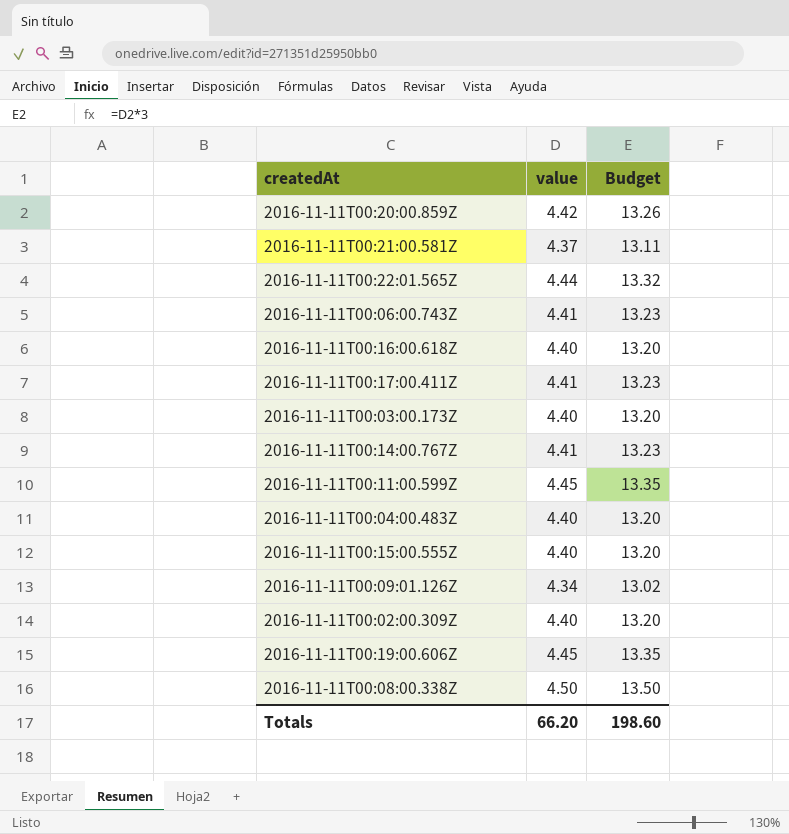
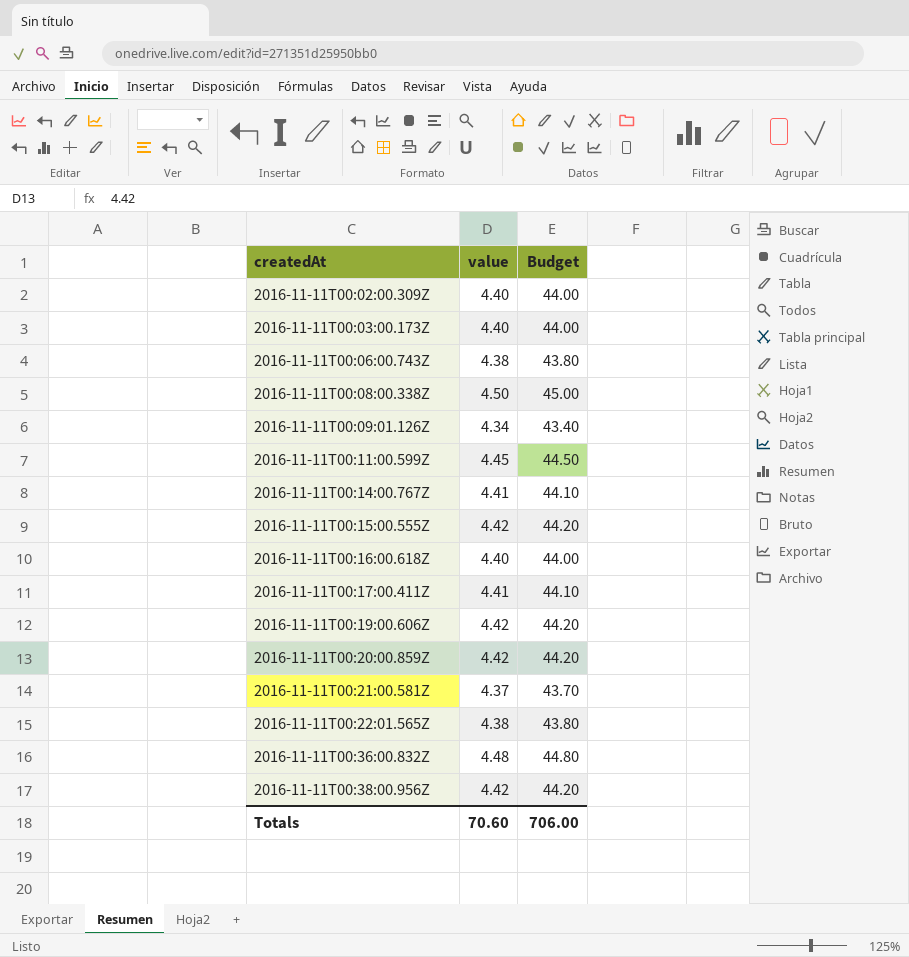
row order: none -> createdAt ascending
column Budget | formula: [value] * 3 -> [value] * 10
row 2016-11-11T00:04:00.483Z: 4.40 | 13.20 -> none
2016-11-11T00:06:00.743Z | value: 4.41 -> 4.38
2016-11-11T00:15:00.555Z | value: 4.40 -> 4.42
2016-11-11T00:19:00.606Z | value: 4.45 -> 4.42
2016-11-11T00:22:01.565Z | value: 4.44 -> 4.38
row 2016-11-11T00:36:00.832Z: none -> 4.48 | 44.80
row 2016-11-11T00:38:00.956Z: none -> 4.42 | 44.20
Totals | value: 66.20 -> 70.60
Totals | Budget: 198.60 -> 706.00

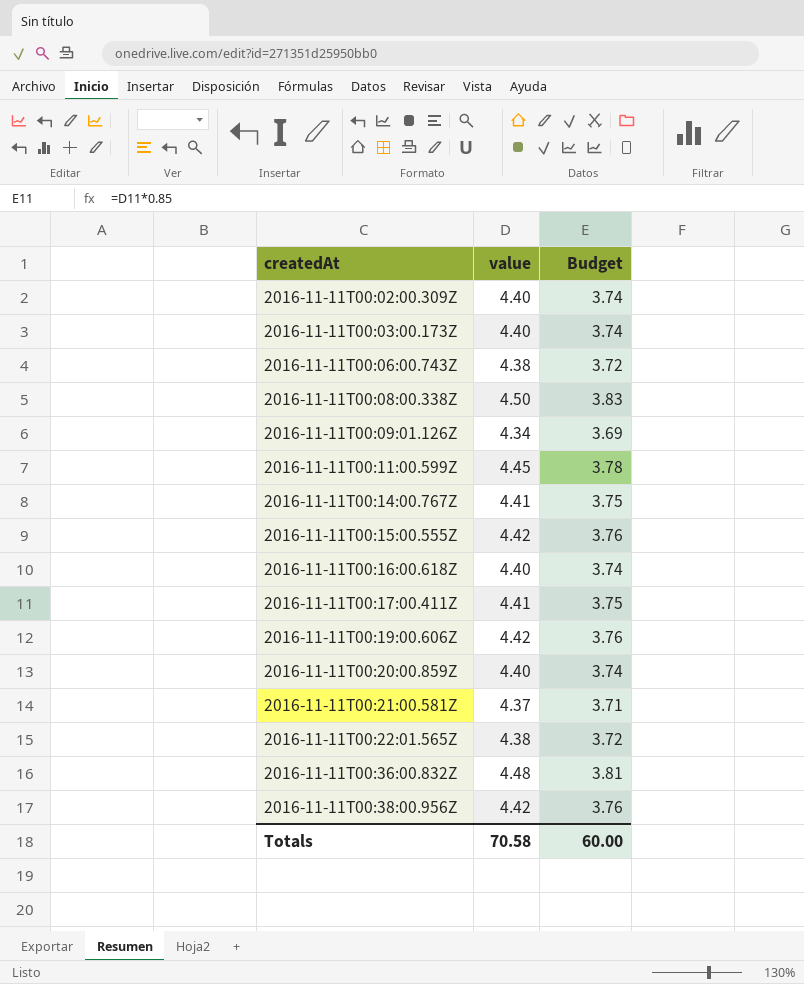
column Budget | formula: [value] * 10 -> [value] * 0.85
2016-11-11T00:20:00.859Z | value: 4.42 -> 4.40
Totals | value: 70.60 -> 70.58
Totals | Budget: 706.00 -> 60.00

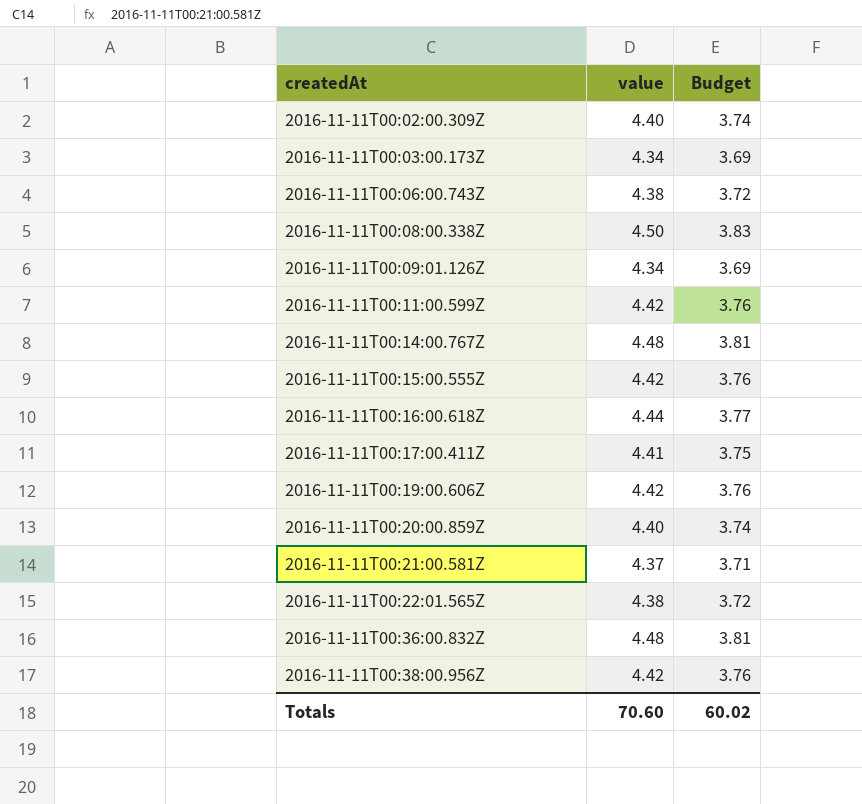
2016-11-11T00:03:00.173Z | value: 4.40 -> 4.34
2016-11-11T00:03:00.173Z | Budget: 3.74 -> 3.69
2016-11-11T00:11:00.599Z | value: 4.45 -> 4.42
2016-11-11T00:11:00.599Z | Budget: 3.78 -> 3.76
2016-11-11T00:14:00.767Z | value: 4.41 -> 4.48
2016-11-11T00:14:00.767Z | Budget: 3.75 -> 3.81
2016-11-11T00:16:00.618Z | value: 4.40 -> 4.44
2016-11-11T00:16:00.618Z | Budget: 3.74 -> 3.77
Totals | value: 70.58 -> 70.60
Totals | Budget: 60.00 -> 60.02

